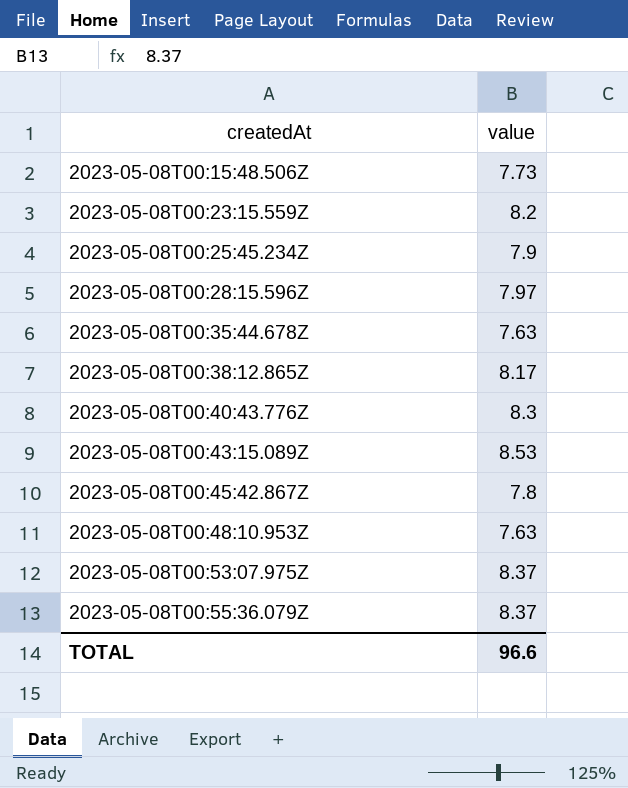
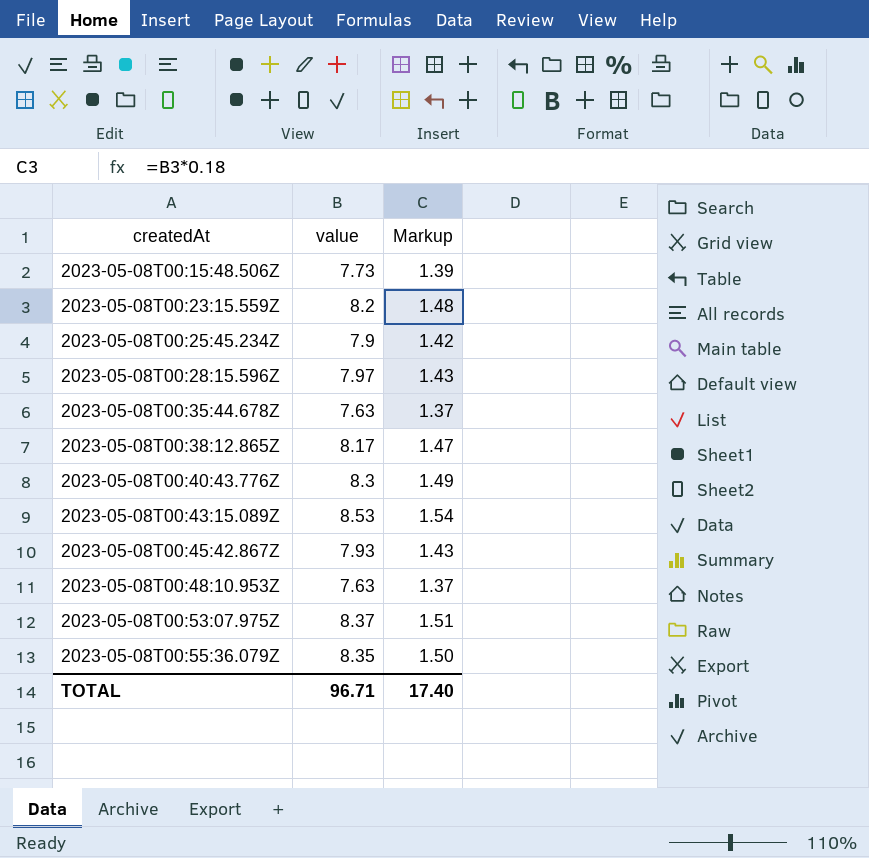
column Markup | formula: none -> [value] * 0.18
2023-05-08T00:45:42.867Z | value: 7.8 -> 7.93
2023-05-08T00:55:36.079Z | value: 8.37 -> 8.35
TOTAL | value: 96.6 -> 96.71

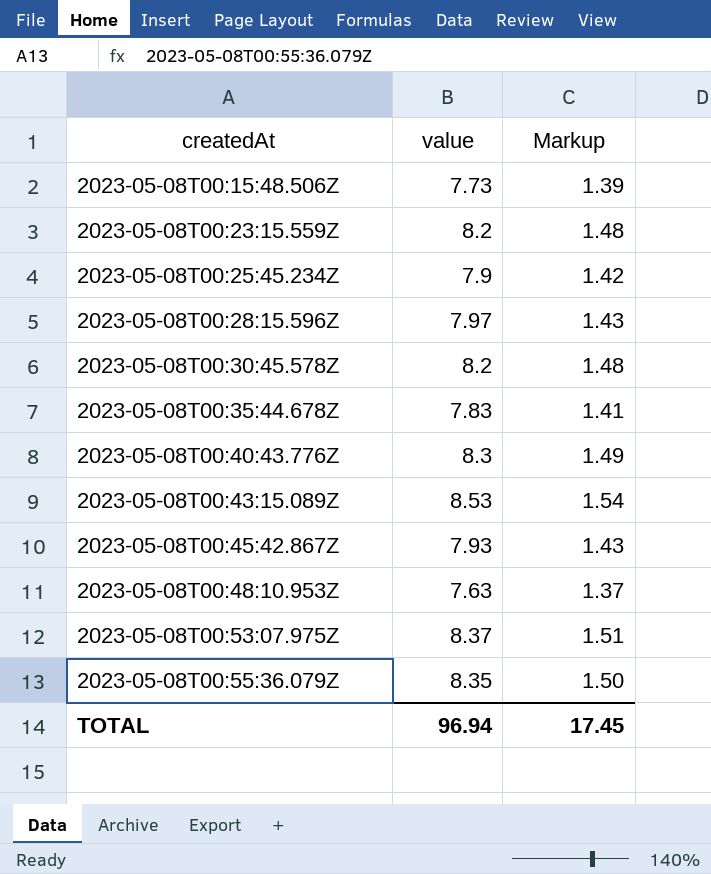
row 2023-05-08T00:38:12.865Z: 8.17 | 1.47 -> none
row 2023-05-08T00:30:45.578Z: none -> 8.2 | 1.48
2023-05-08T00:35:44.678Z | value: 7.63 -> 7.83
2023-05-08T00:35:44.678Z | Markup: 1.37 -> 1.41
TOTAL | value: 96.71 -> 96.94
TOTAL | Markup: 17.40 -> 17.45

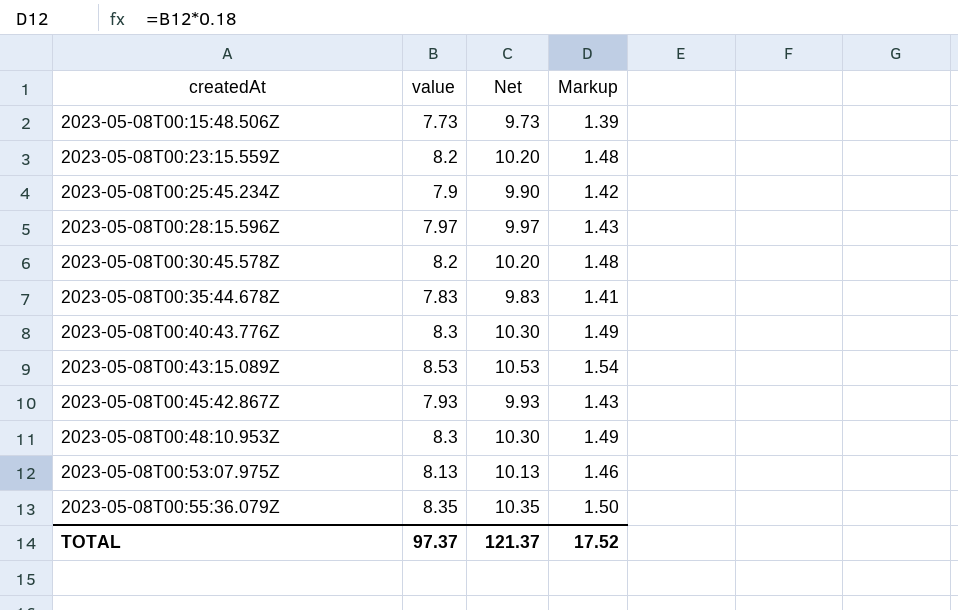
column Net | formula: none -> [value] + 2
2023-05-08T00:48:10.953Z | value: 7.63 -> 8.3
2023-05-08T00:48:10.953Z | Markup: 1.37 -> 1.49
2023-05-08T00:53:07.975Z | value: 8.37 -> 8.13
2023-05-08T00:53:07.975Z | Markup: 1.51 -> 1.46
TOTAL | value: 96.94 -> 97.37
TOTAL | Markup: 17.45 -> 17.52

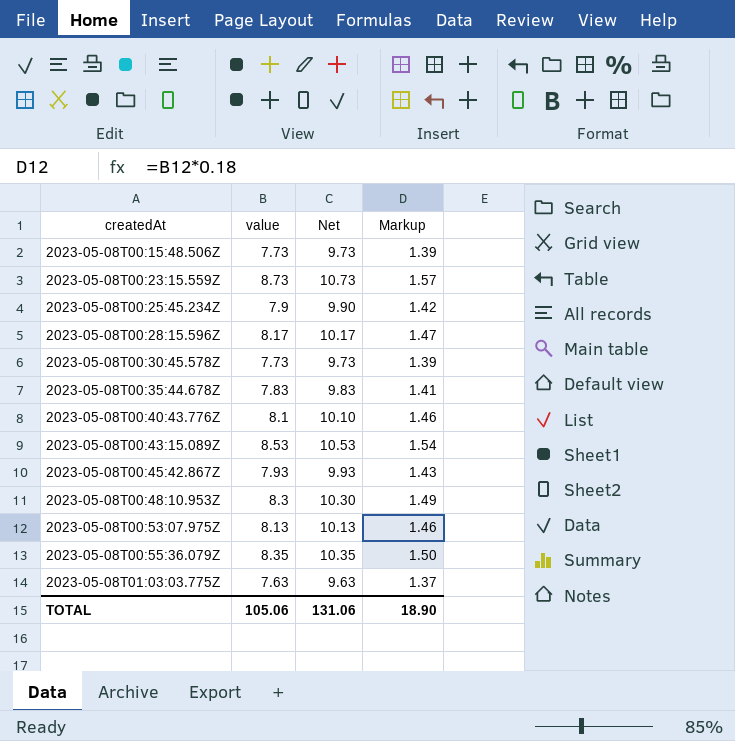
2023-05-08T00:23:15.559Z | value: 8.2 -> 8.73
2023-05-08T00:23:15.559Z | Net: 10.20 -> 10.73
2023-05-08T00:23:15.559Z | Markup: 1.48 -> 1.57
2023-05-08T00:28:15.596Z | value: 7.97 -> 8.17
2023-05-08T00:28:15.596Z | Net: 9.97 -> 10.17
2023-05-08T00:28:15.596Z | Markup: 1.43 -> 1.47
2023-05-08T00:30:45.578Z | value: 8.2 -> 7.73
2023-05-08T00:30:45.578Z | Net: 10.20 -> 9.73
2023-05-08T00:30:45.578Z | Markup: 1.48 -> 1.39
2023-05-08T00:40:43.776Z | value: 8.3 -> 8.1
2023-05-08T00:40:43.776Z | Net: 10.30 -> 10.10
2023-05-08T00:40:43.776Z | Markup: 1.49 -> 1.46
row 2023-05-08T01:03:03.775Z: none -> 7.63 | 9.63 | 1.37
TOTAL | value: 97.37 -> 105.06
TOTAL | Net: 121.37 -> 131.06
TOTAL | Markup: 17.52 -> 18.90

